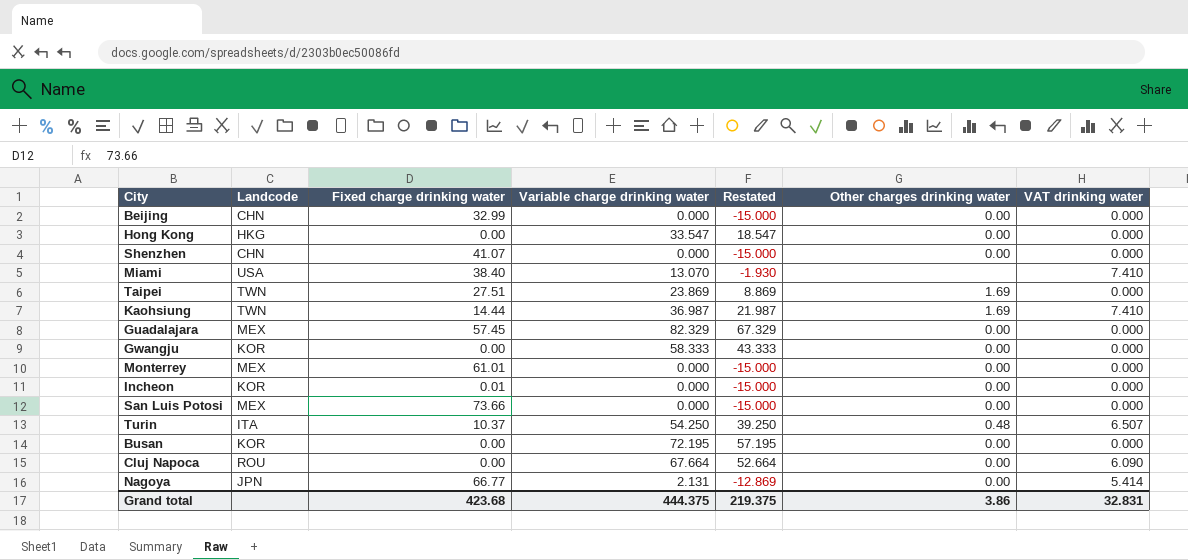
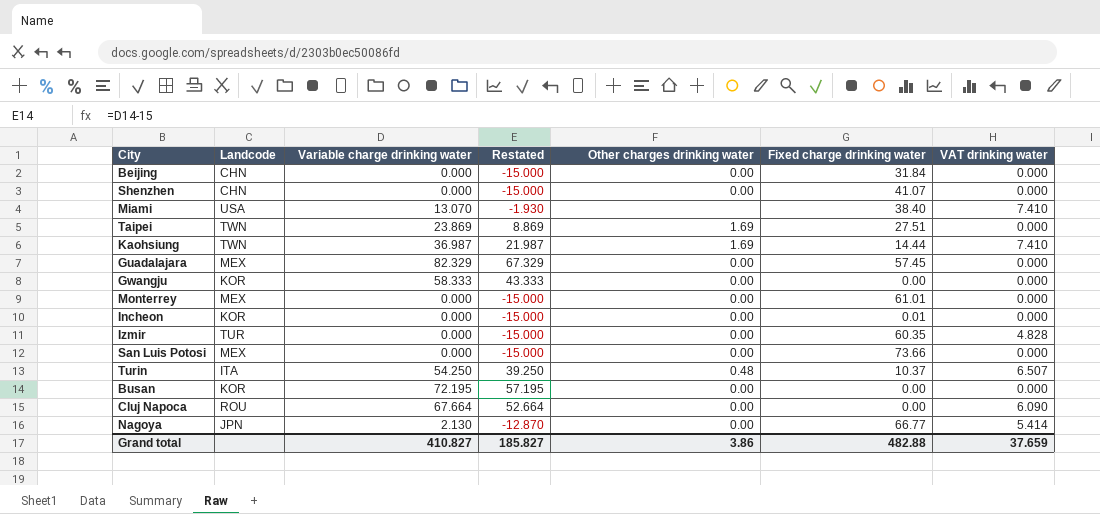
column Fixed charge drinking water | position: 3 -> 6
row Hong Kong: HKG | 0.00 | 33.547 | 18.547 | 0.00 | 0.000 -> none
Beijing | Fixed charge drinking water: 32.99 -> 31.84
row Izmir: none -> TUR | 0.000 | -15.000 | 0.00 | 60.35 | 4.828
Nagoya | Variable charge drinking water: 2.131 -> 2.130
Nagoya | Restated: -12.869 -> -12.870
Grand total | Variable charge drinking water: 444.375 -> 410.827
Grand total | Restated: 219.375 -> 185.827
Grand total | Fixed charge drinking water: 423.68 -> 482.88
Grand total | VAT drinking water: 32.831 -> 37.659

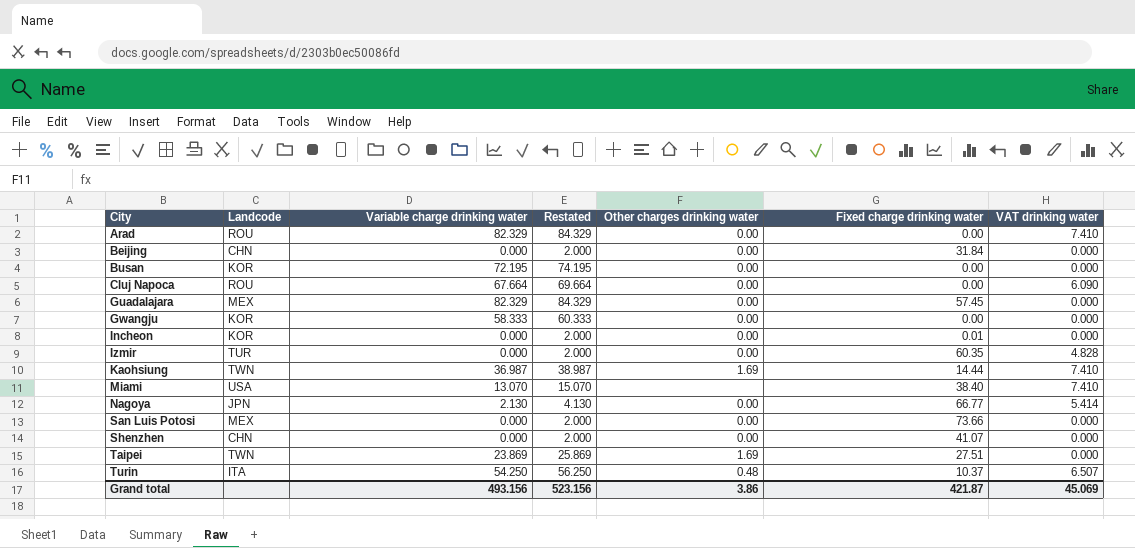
row order: none -> City ascending
column Restated | formula: [Variable charge drinking water] - 15 -> [Variable charge drinking water] + 2
row Monterrey: MEX | 0.000 | -15.000 | 0.00 | 61.01 | 0.000 -> none
row Arad: none -> ROU | 82.329 | 84.329 | 0.00 | 0.00 | 7.410
Grand total | Variable charge drinking water: 410.827 -> 493.156
Grand total | Restated: 185.827 -> 523.156
Grand total | Fixed charge drinking water: 482.88 -> 421.87
Grand total | VAT drinking water: 37.659 -> 45.069

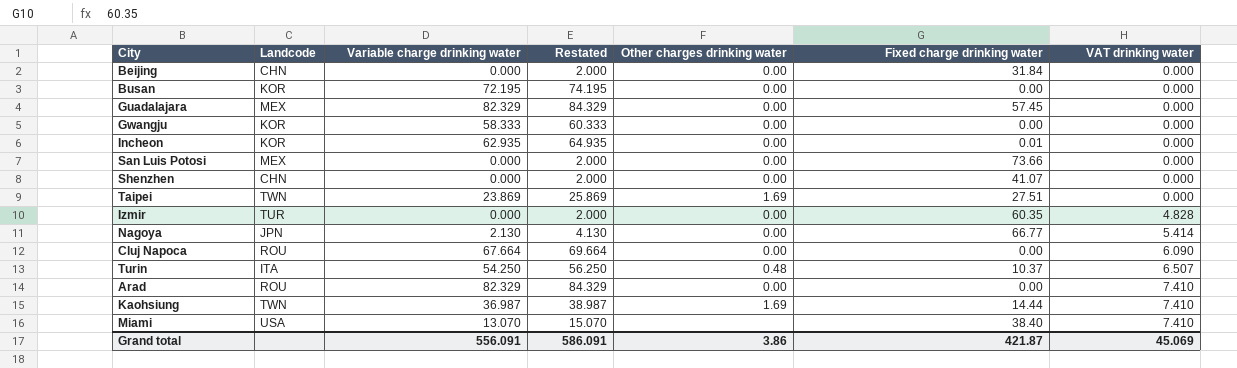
row order: City ascending -> VAT drinking water ascending
Incheon | Variable charge drinking water: 0.000 -> 62.935
Incheon | Restated: 2.000 -> 64.935
Grand total | Variable charge drinking water: 493.156 -> 556.091
Grand total | Restated: 523.156 -> 586.091

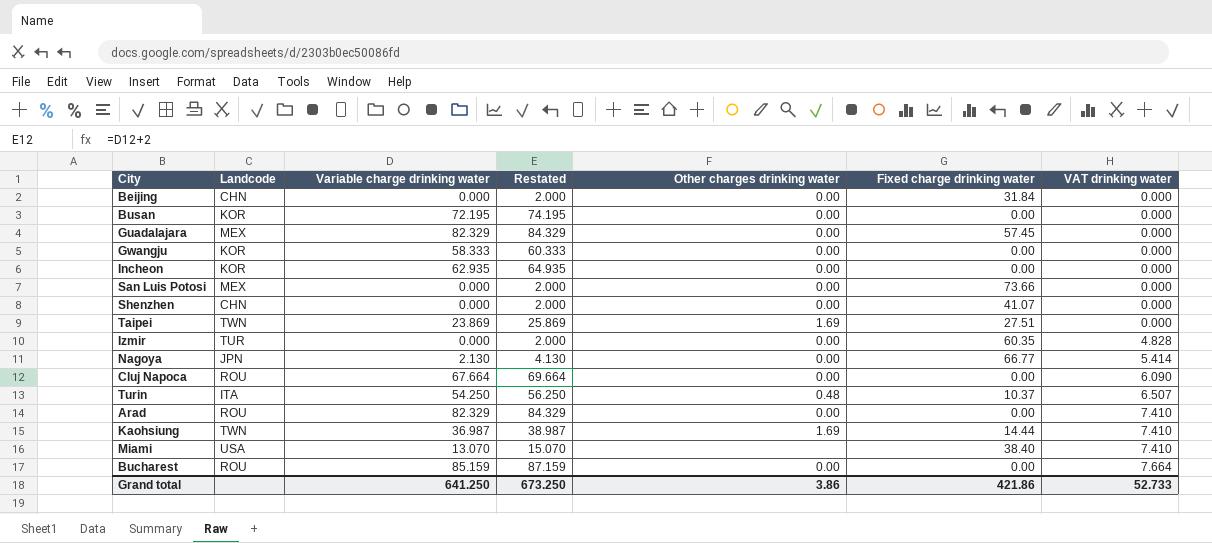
Incheon | Fixed charge drinking water: 0.01 -> 0.00
row Bucharest: none -> ROU | 85.159 | 87.159 | 0.00 | 0.00 | 7.664
Grand total | Variable charge drinking water: 556.091 -> 641.250
Grand total | Restated: 586.091 -> 673.250
Grand total | Fixed charge drinking water: 421.87 -> 421.86
Grand total | VAT drinking water: 45.069 -> 52.733

